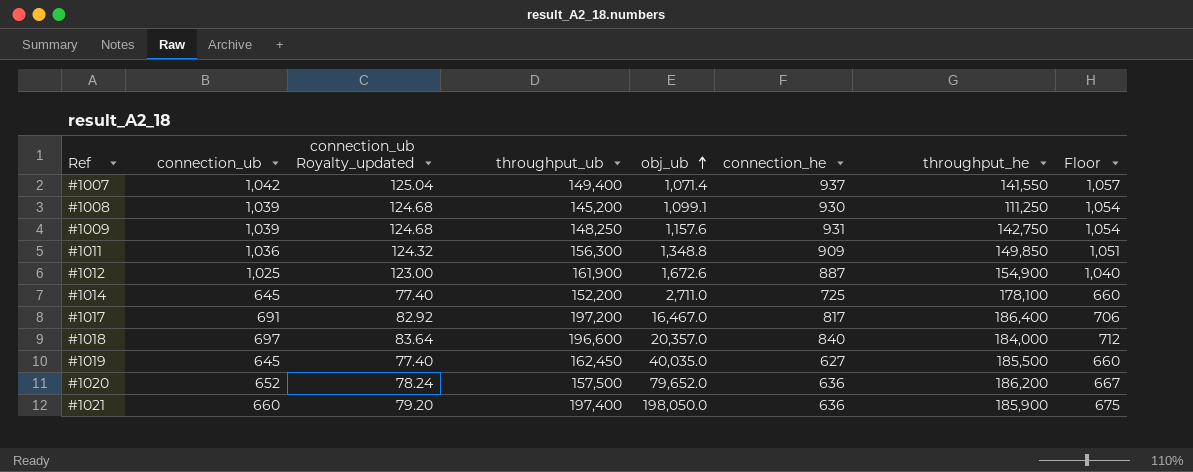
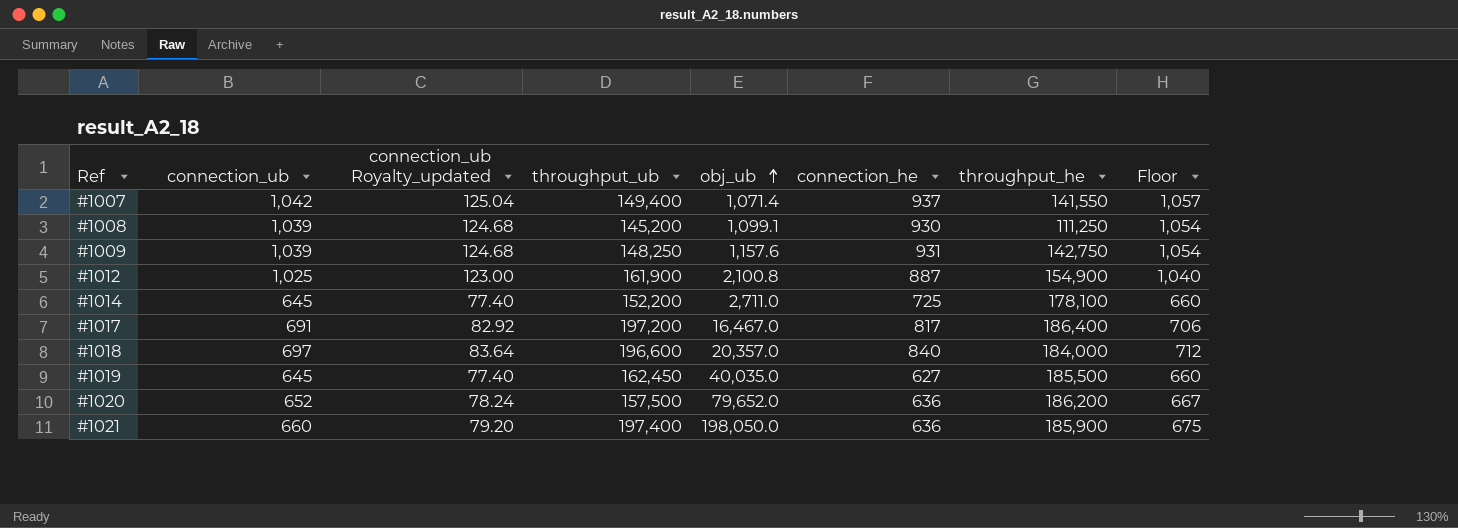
row #1011: 1,036 | 124.32 | 156,300 | 1,348.8 | 909 | 149,850 | 1,051 -> none
#1012 | obj_ub: 1,672.6 -> 2,100.8

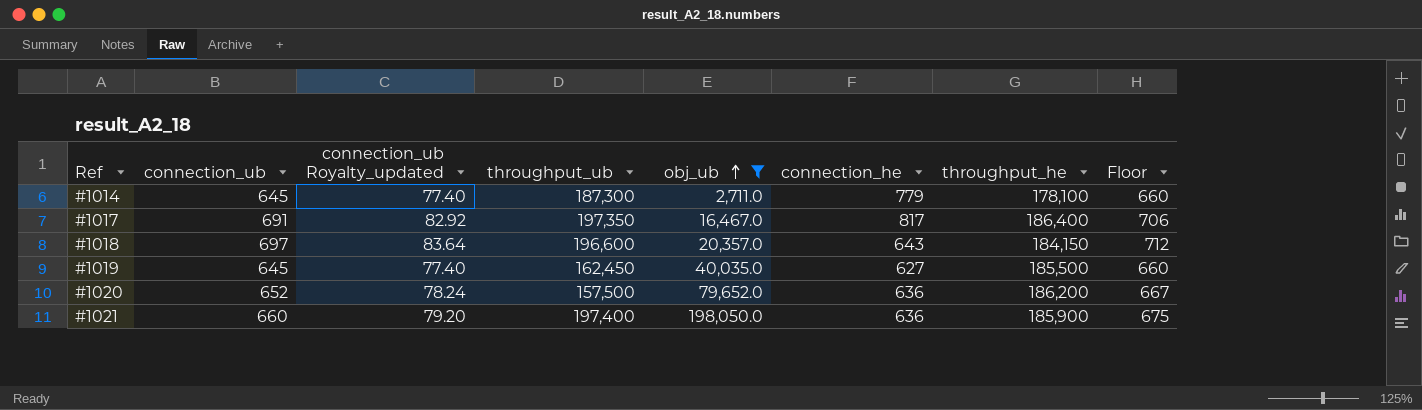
filter: none -> obj_ub >= 2,711.0
#1014 | throughput_ub: 152,200 -> 187,300
#1014 | connection_he: 725 -> 779
#1017 | throughput_ub: 197,200 -> 197,350
#1018 | connection_he: 840 -> 643
#1018 | throughput_he: 184,000 -> 184,150

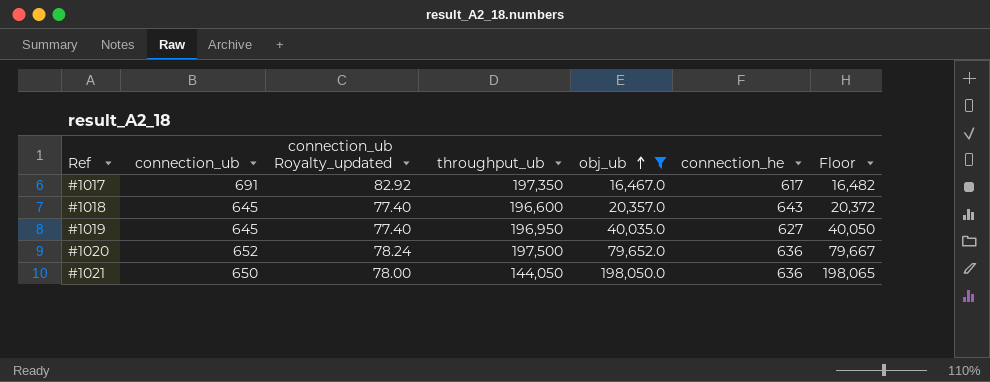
column throughput_he | position: 7 -> none
column Floor | formula: [connection_ub] + 15 -> [obj_ub] + 15
row #1014: 645 | 77.40 | 187,300 | 2,711.0 | 779 | 178,100 | 660 -> none
#1017 | connection_he: 817 -> 617
#1018 | connection_ub: 697 -> 645
#1018 | connection_ub Royalty_updated: 83.64 -> 77.40
#1019 | throughput_ub: 162,450 -> 196,950
#1020 | throughput_ub: 157,500 -> 197,500
#1021 | connection_ub: 660 -> 650
#1021 | connection_ub Royalty_updated: 79.20 -> 78.00
#1021 | throughput_ub: 197,400 -> 144,050

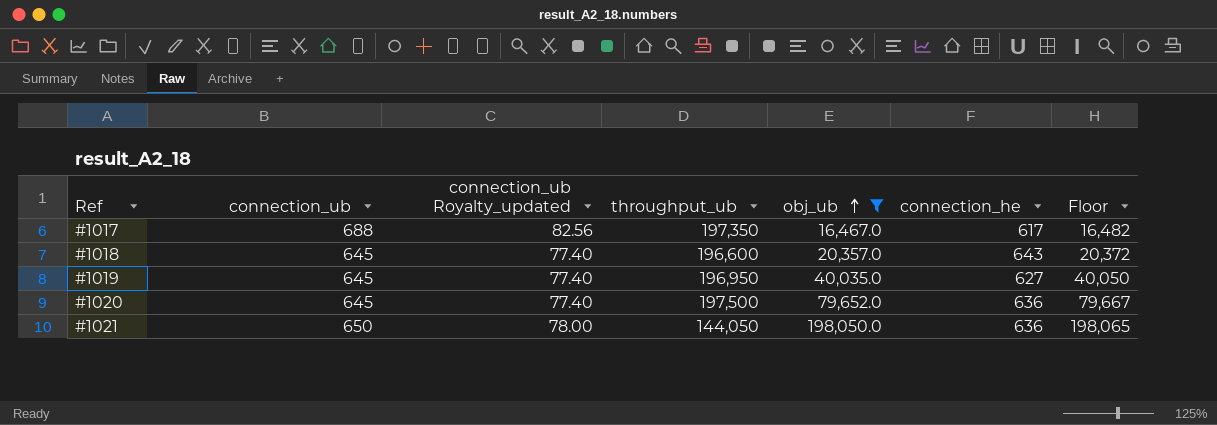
#1017 | connection_ub: 691 -> 688
#1017 | connection_ub Royalty_updated: 82.92 -> 82.56
#1020 | connection_ub: 652 -> 645
#1020 | connection_ub Royalty_updated: 78.24 -> 77.40

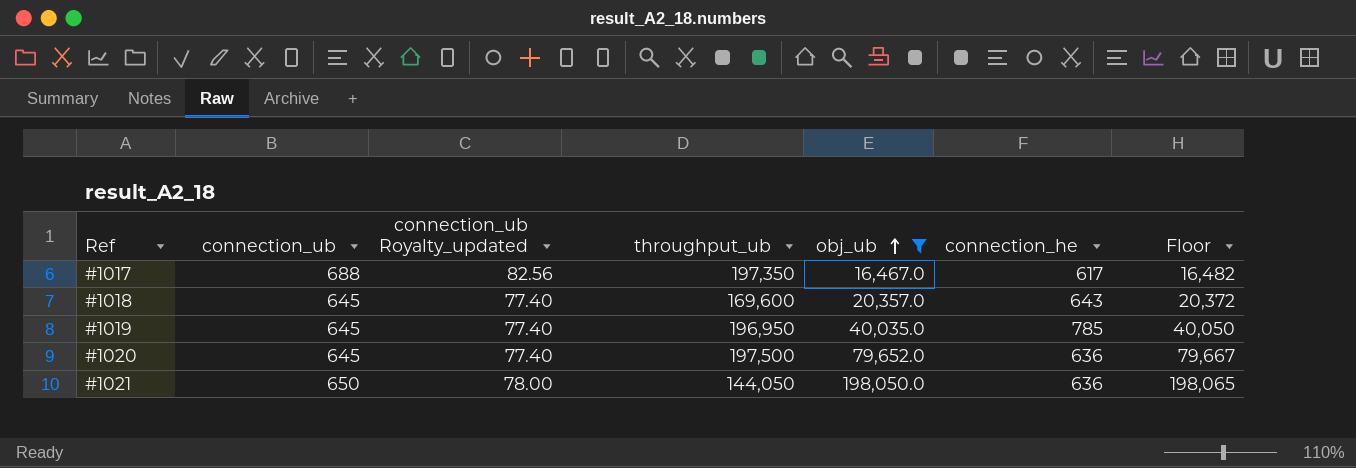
#1018 | throughput_ub: 196,600 -> 169,600
#1019 | connection_he: 627 -> 785

